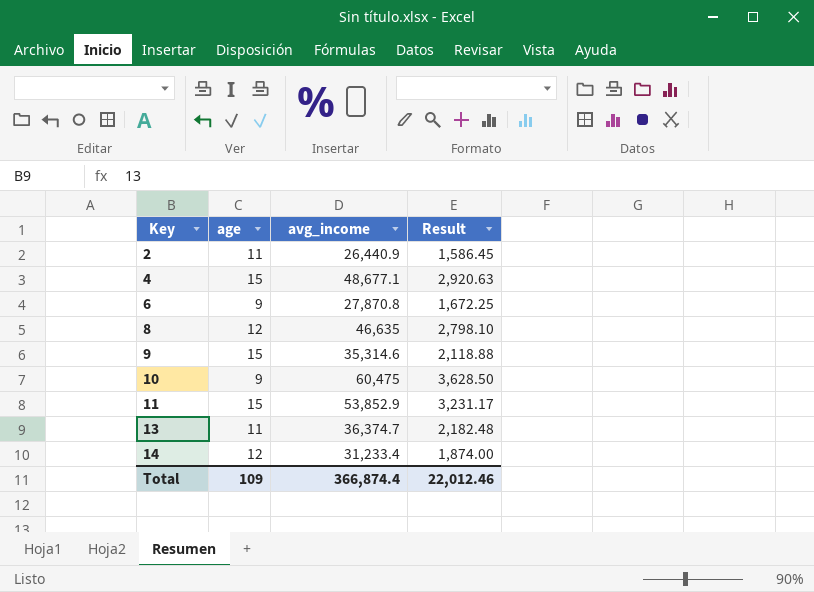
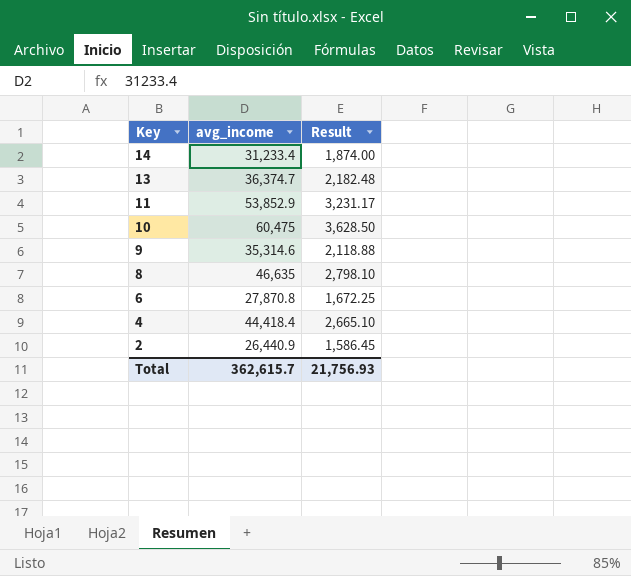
row order: Key ascending -> Key descending
column age | position: 2 -> none
4 | avg_income: 48,677.1 -> 44,418.4
4 | Result: 2,920.63 -> 2,665.10
Total | avg_income: 366,874.4 -> 362,615.7
Total | Result: 22,012.46 -> 21,756.93

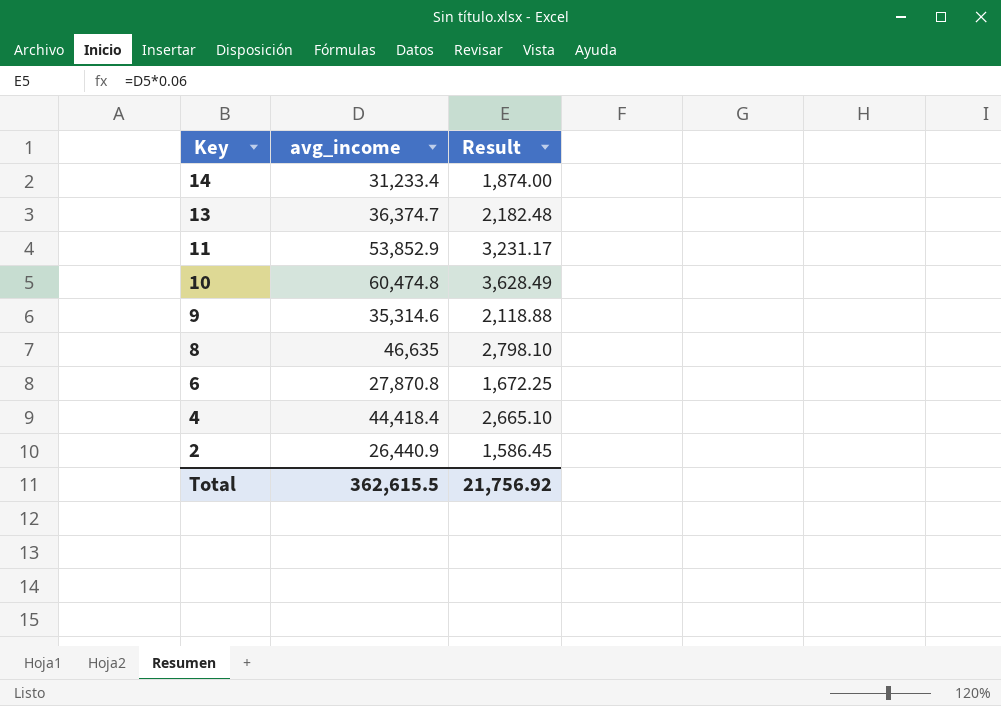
10 | avg_income: 60,475 -> 60,474.8
10 | Result: 3,628.50 -> 3,628.49
Total | avg_income: 362,615.7 -> 362,615.5
Total | Result: 21,756.93 -> 21,756.92

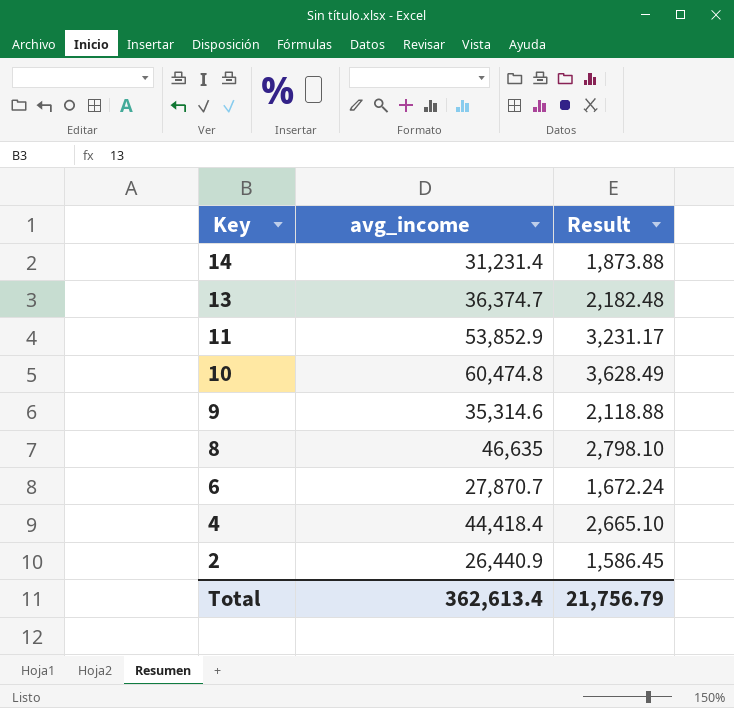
14 | avg_income: 31,233.4 -> 31,231.4
14 | Result: 1,874.00 -> 1,873.88
6 | avg_income: 27,870.8 -> 27,870.7
6 | Result: 1,672.25 -> 1,672.24
Total | avg_income: 362,615.5 -> 362,613.4
Total | Result: 21,756.92 -> 21,756.79

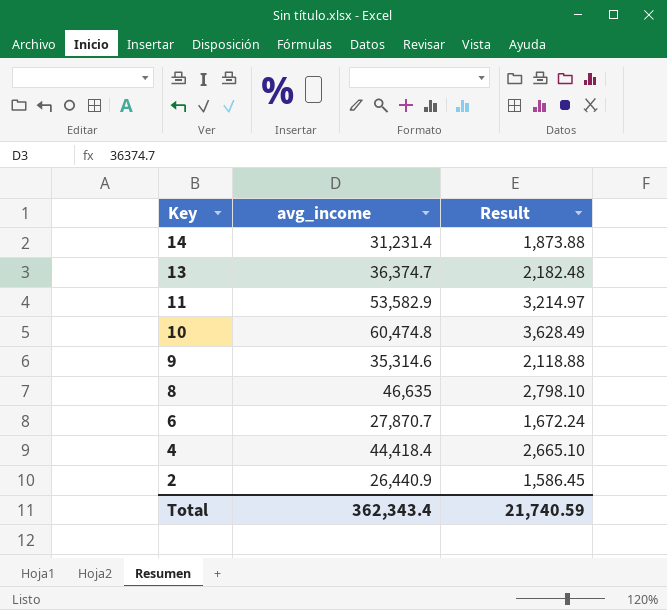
11 | avg_income: 53,852.9 -> 53,582.9
11 | Result: 3,231.17 -> 3,214.97
Total | avg_income: 362,613.4 -> 362,343.4
Total | Result: 21,756.79 -> 21,740.59

